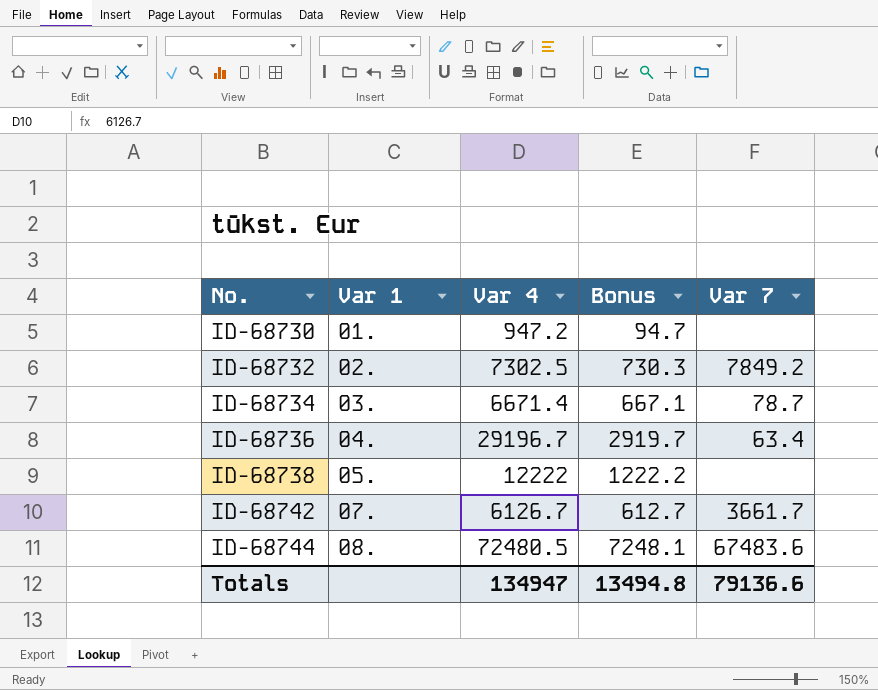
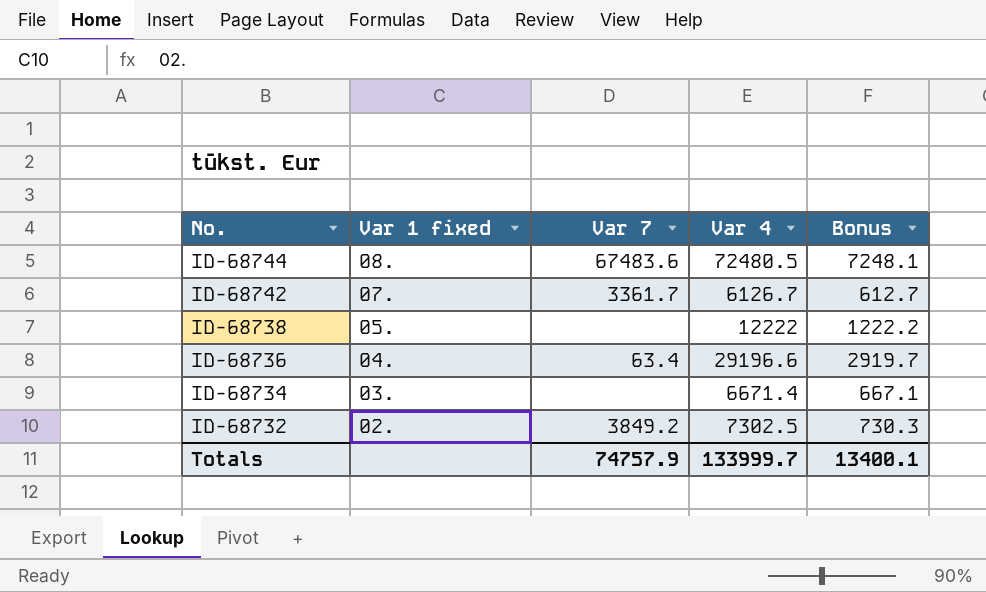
row order: No. ascending -> No. descending
column name: Var 1 -> Var 1 fixed
column Var 7 | position: 5 -> 3
row ID-68730: 01. | 947.2 | 94.7 | none -> none
ID-68742 | Var 7: 3661.7 -> 3361.7
ID-68736 | Var 4: 29196.7 -> 29196.6
ID-68734 | Var 7: 78.7 -> none
ID-68732 | Var 7: 7849.2 -> 3849.2
Totals | Var 7: 79136.6 -> 74757.9
Totals | Var 4: 134947 -> 133999.7
Totals | Bonus: 13494.8 -> 13400.1

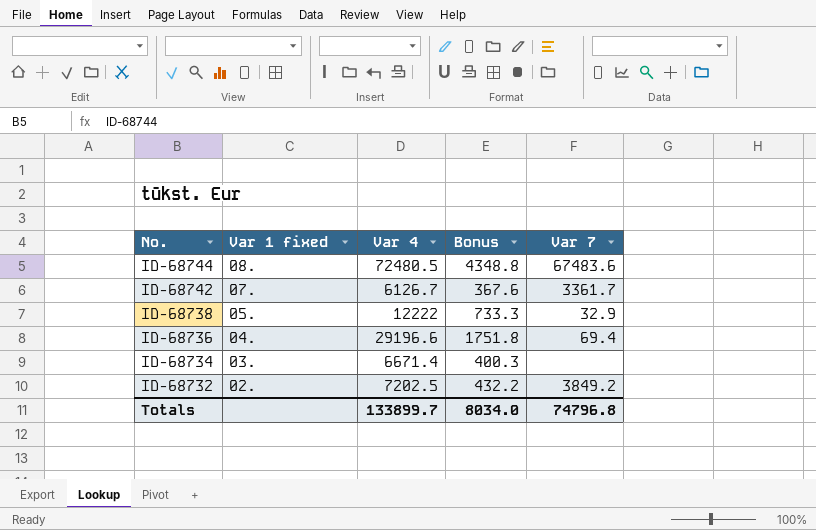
column Bonus | formula: [Var 4] * 0.1 -> [Var 4] * 0.06
column Var 7 | position: 3 -> 5
ID-68738 | Var 7: none -> 32.9
ID-68736 | Var 7: 63.4 -> 69.4
ID-68732 | Var 4: 7302.5 -> 7202.5
Totals | Var 4: 133999.7 -> 133899.7
Totals | Bonus: 13400.1 -> 8034.0
Totals | Var 7: 74757.9 -> 74796.8

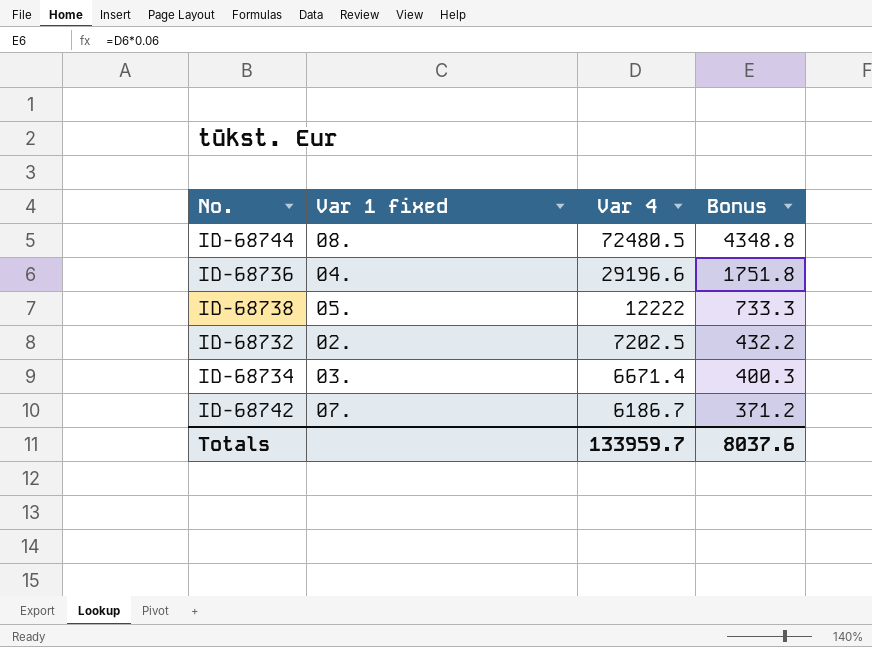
row order: No. descending -> Var 4 descending
column Var 7 | position: 5 -> none
ID-68742 | Var 4: 6126.7 -> 6186.7
ID-68742 | Bonus: 367.6 -> 371.2
Totals | Var 4: 133899.7 -> 133959.7
Totals | Bonus: 8034.0 -> 8037.6

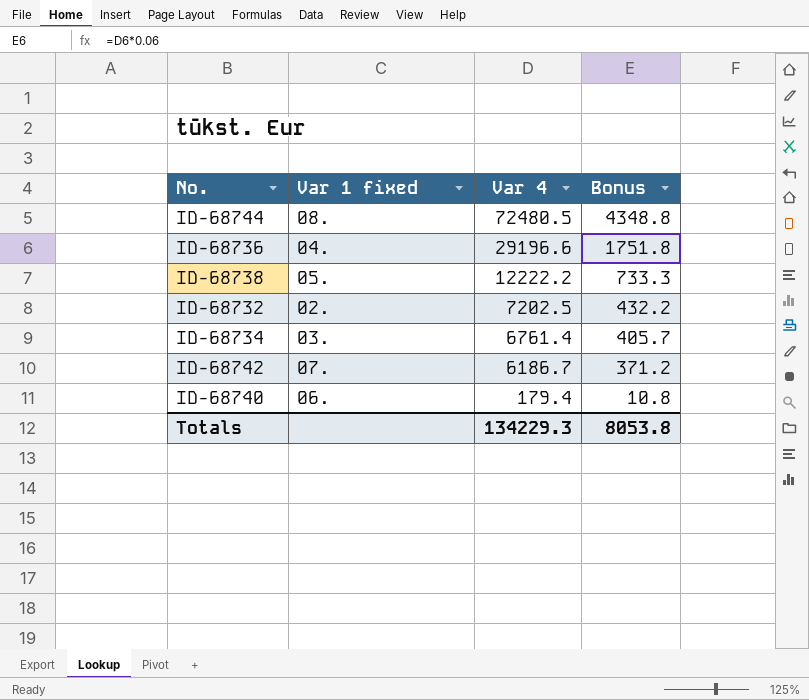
ID-68738 | Var 4: 12222 -> 12222.2
ID-68734 | Var 4: 6671.4 -> 6761.4
ID-68734 | Bonus: 400.3 -> 405.7
row ID-68740: none -> 06. | 179.4 | 10.8
Totals | Var 4: 133959.7 -> 134229.3
Totals | Bonus: 8037.6 -> 8053.8

